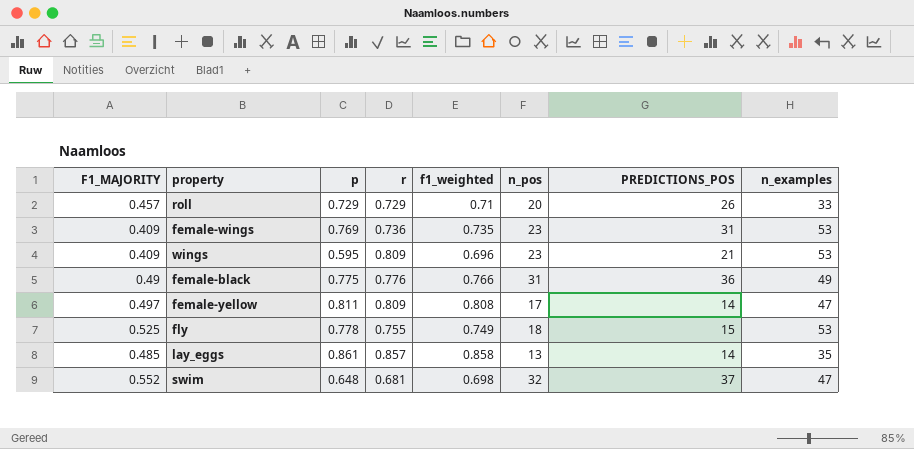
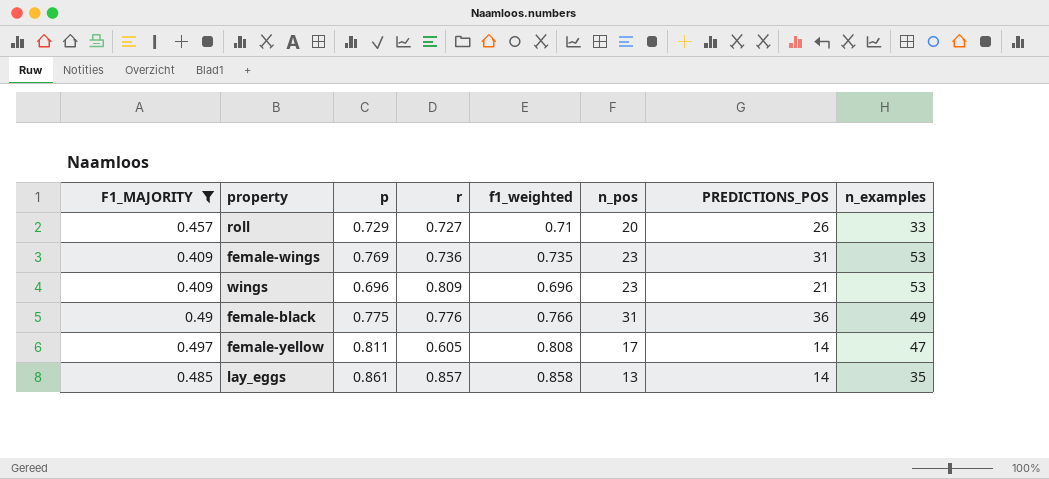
filter: none -> F1_MAJORITY <= 0.497
roll | r: 0.729 -> 0.727
wings | p: 0.595 -> 0.696
female-yellow | r: 0.809 -> 0.605

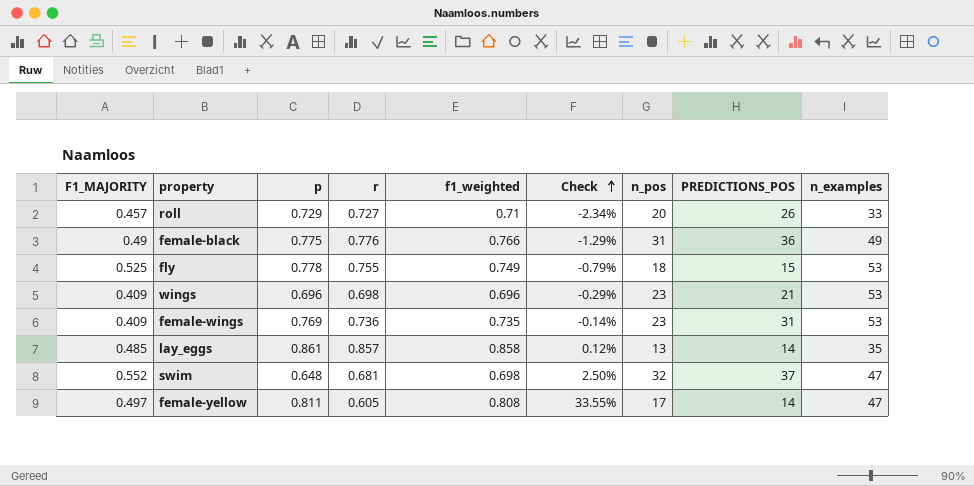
filter: F1_MAJORITY <= 0.497 -> none
row order: none -> Check ascending
column Check | formula: none -> ([f1_weighted] - [r]) / [r]
wings | r: 0.809 -> 0.698

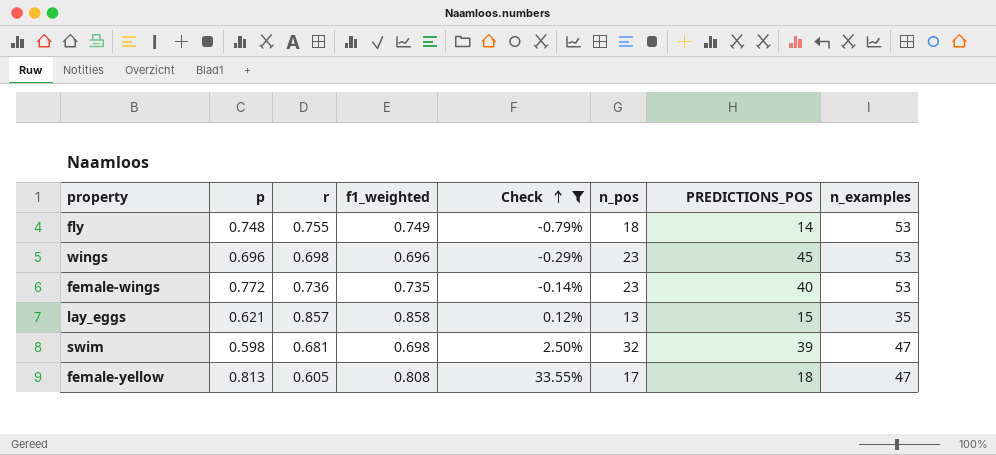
filter: none -> Check >= -0.79%
column F1_MAJORITY | position: 1 -> none
fly | p: 0.778 -> 0.748
fly | PREDICTIONS_POS: 15 -> 14
wings | PREDICTIONS_POS: 21 -> 45
female-wings | p: 0.769 -> 0.772
female-wings | PREDICTIONS_POS: 31 -> 40
lay_eggs | p: 0.861 -> 0.621
lay_eggs | PREDICTIONS_POS: 14 -> 15
swim | p: 0.648 -> 0.598
swim | PREDICTIONS_POS: 37 -> 39
female-yellow | p: 0.811 -> 0.813
female-yellow | PREDICTIONS_POS: 14 -> 18

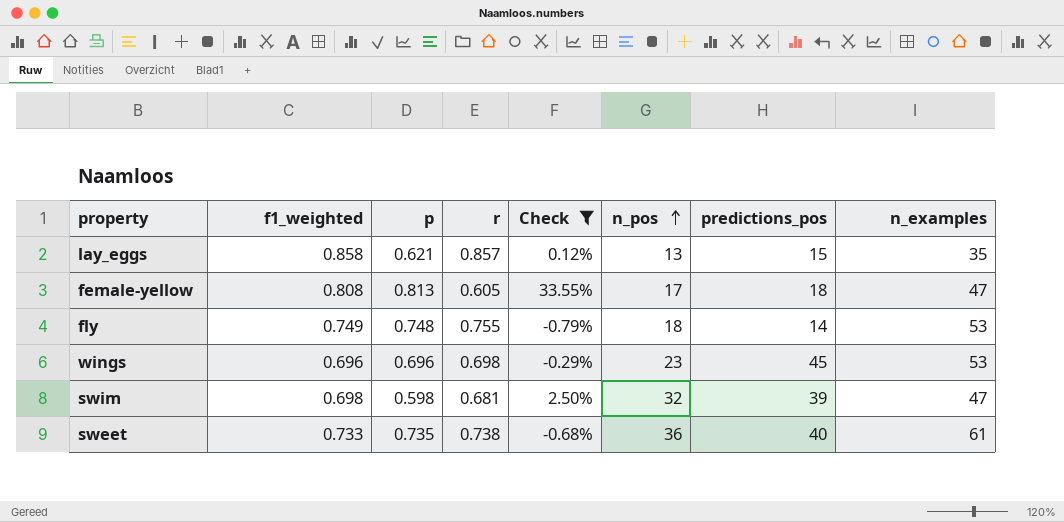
row order: Check ascending -> n_pos ascending
column f1_weighted | position: 4 -> 2
column name: PREDICTIONS_POS -> predictions_pos
row female-wings: 0.772 | 0.736 | 0.735 | -0.14% | 23 | 40 | 53 -> none
row sweet: none -> 0.733 | 0.735 | 0.738 | -0.68% | 36 | 40 | 61

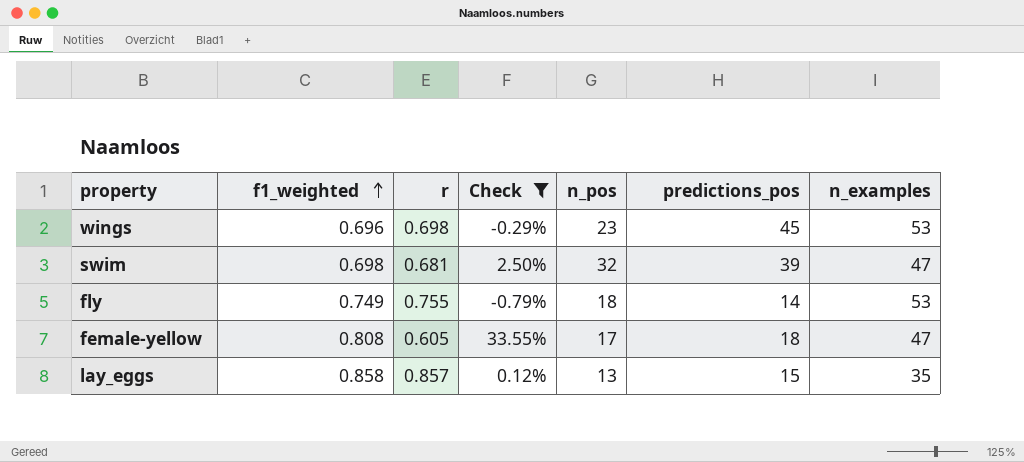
row order: n_pos ascending -> f1_weighted ascending
column p | position: 3 -> none
row sweet: 0.733 | 0.735 | 0.738 | -0.68% | 36 | 40 | 61 -> none

